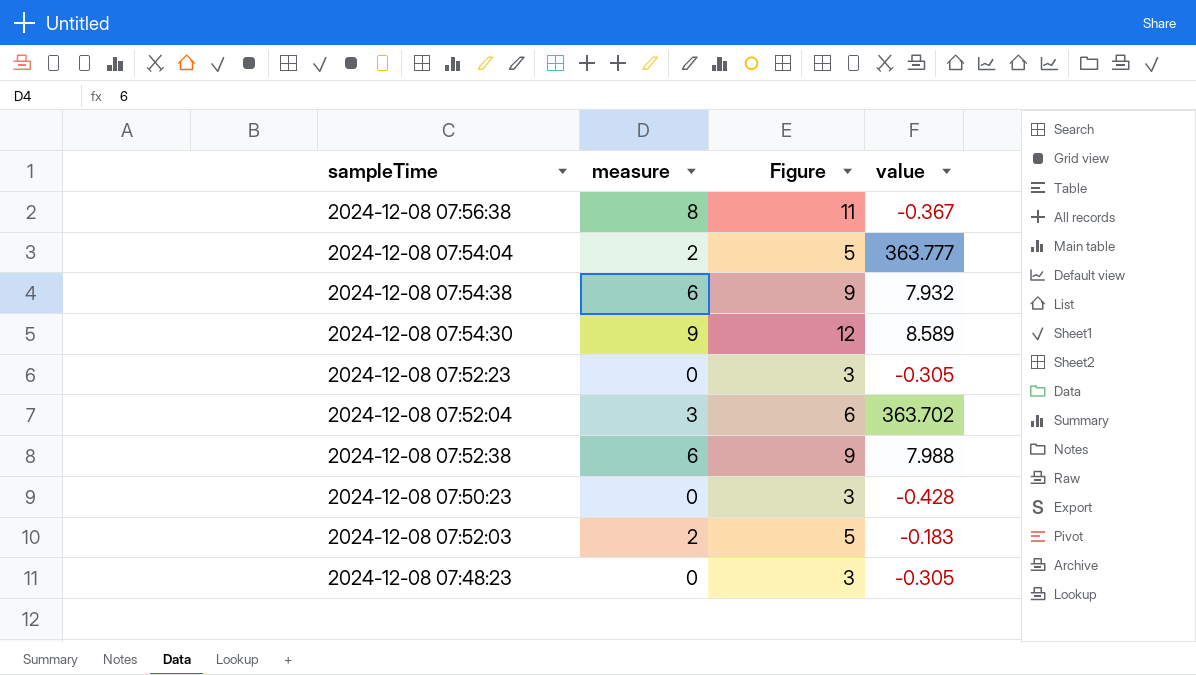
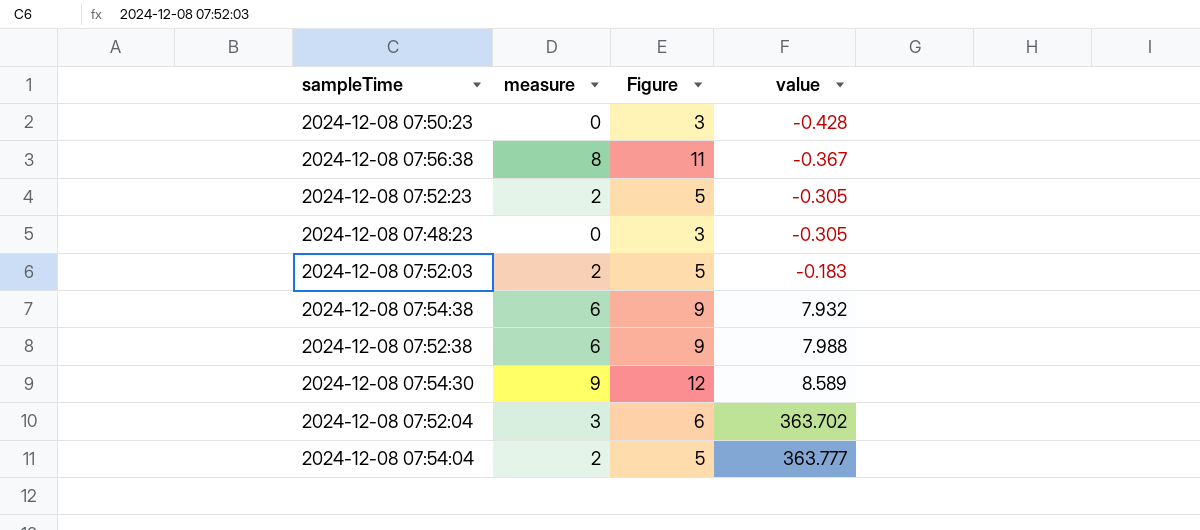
row order: none -> value ascending
2024-12-08 07:52:23 | measure: 0 -> 2
2024-12-08 07:52:23 | Figure: 3 -> 5

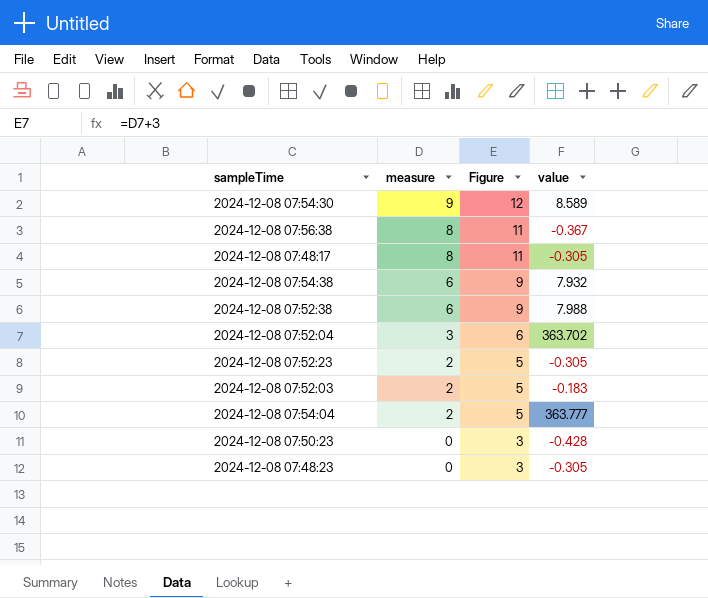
row order: value ascending -> measure descending
row 2024-12-08 07:48:17: none -> 8 | 11 | -0.305

